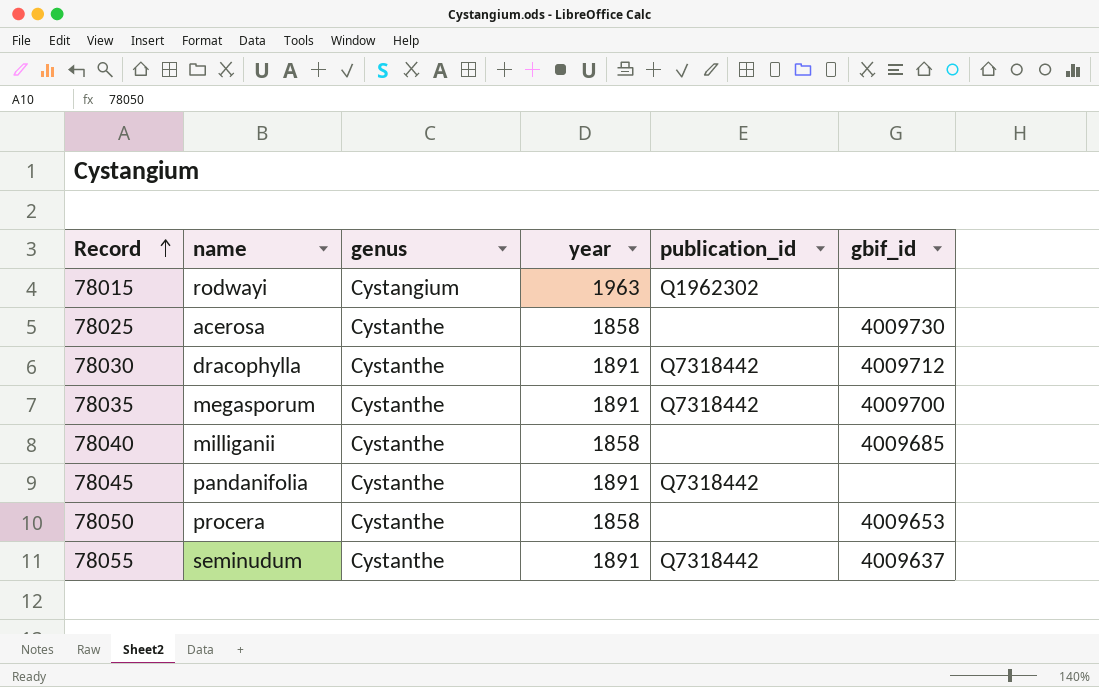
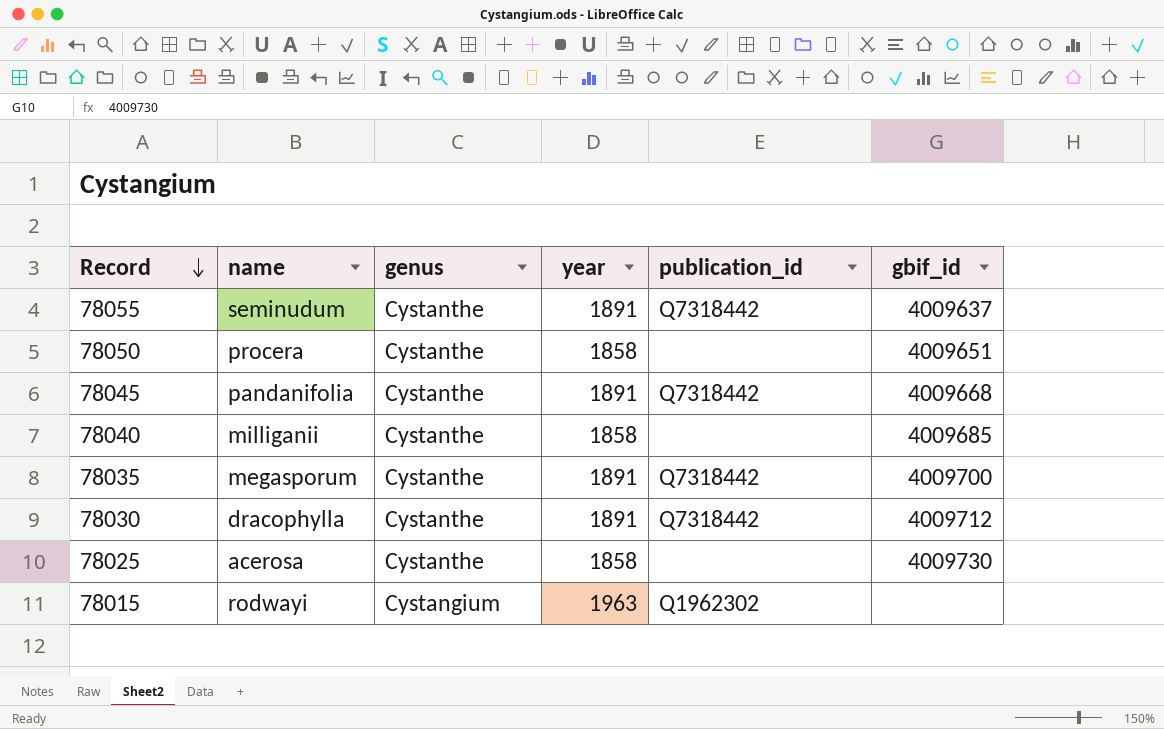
row order: Record ascending -> Record descending
78050 | gbif_id: 4009653 -> 4009651
78045 | gbif_id: none -> 4009668

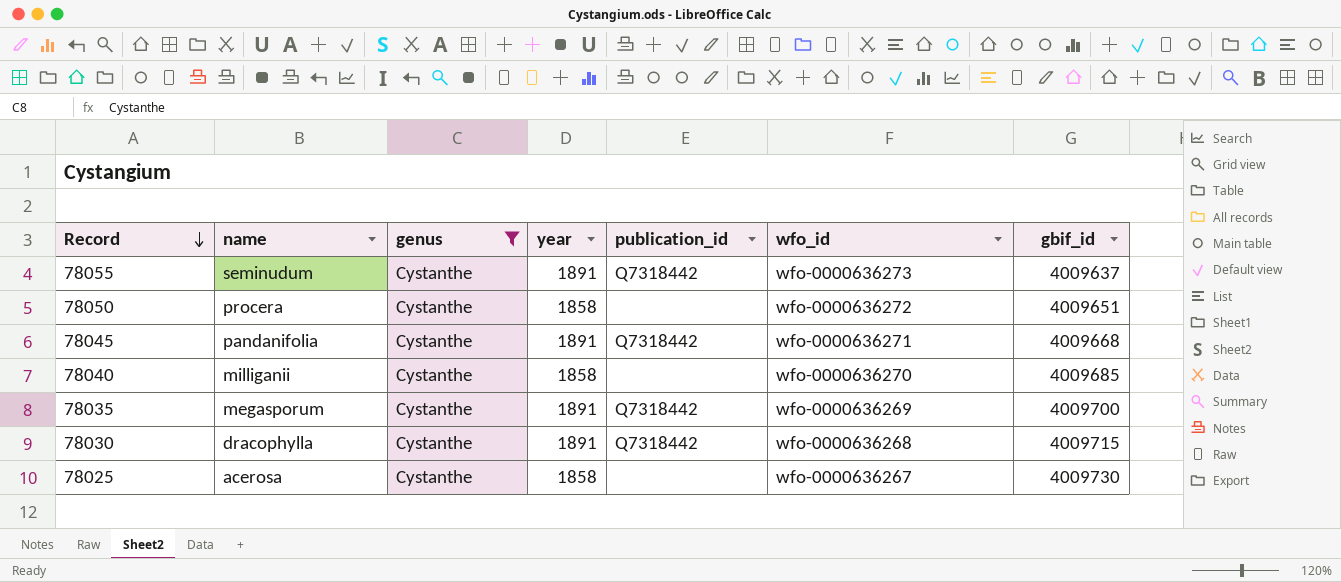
filter: none -> genus = Cystanthe
column wfo_id | position: none -> 6
78030 | gbif_id: 4009712 -> 4009715

